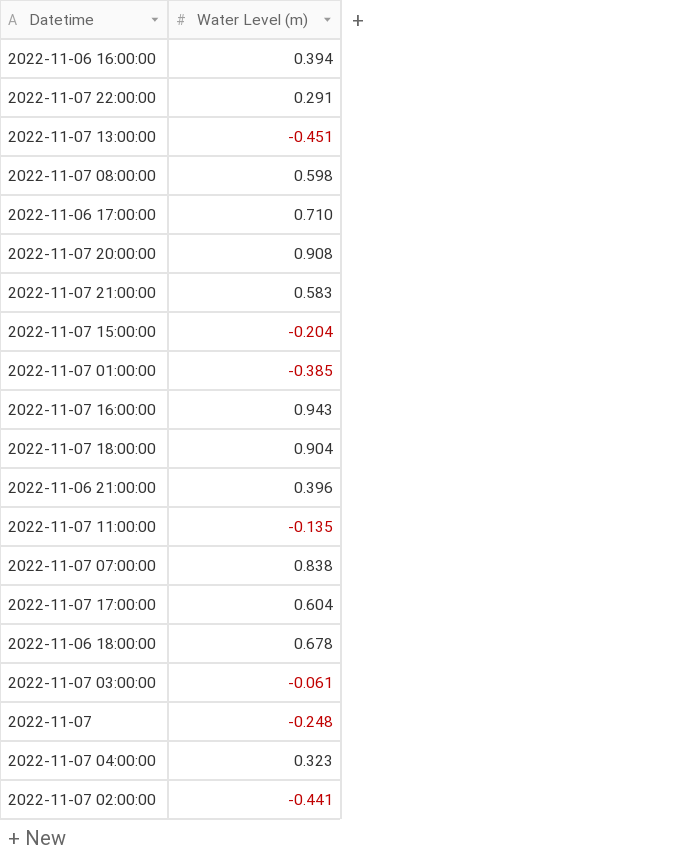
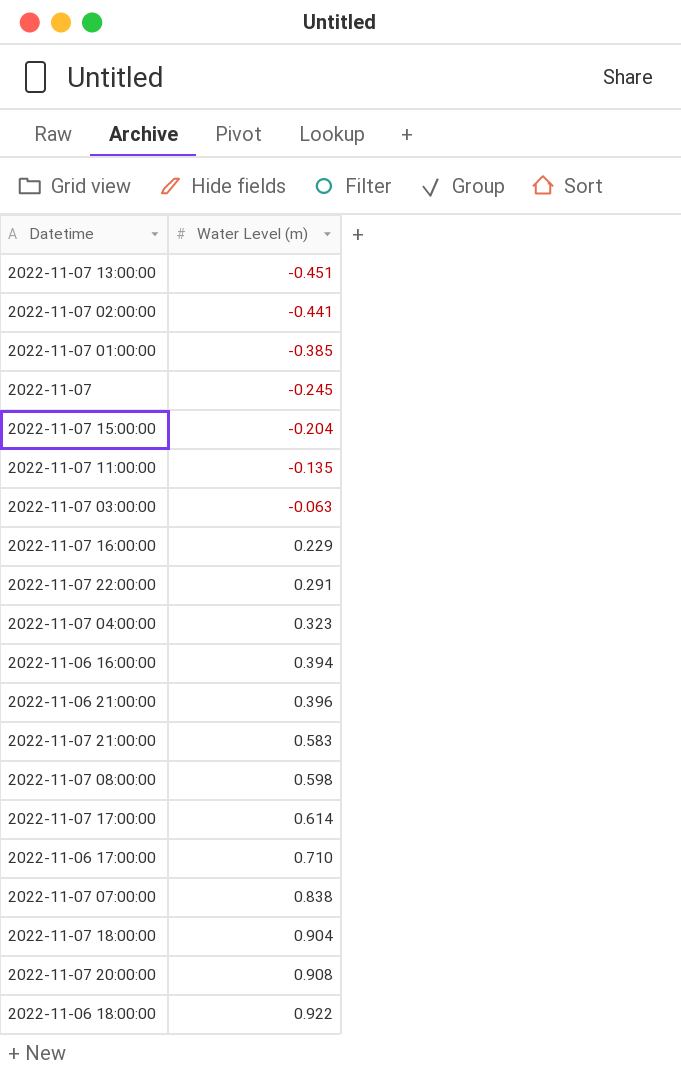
row order: none -> Water Level (m) ascending
2022-11-07 | Water Level (m): -0.248 -> -0.245
2022-11-07 03:00:00 | Water Level (m): -0.061 -> -0.063
2022-11-07 16:00:00 | Water Level (m): 0.943 -> 0.229
2022-11-07 17:00:00 | Water Level (m): 0.604 -> 0.614
2022-11-06 18:00:00 | Water Level (m): 0.678 -> 0.922

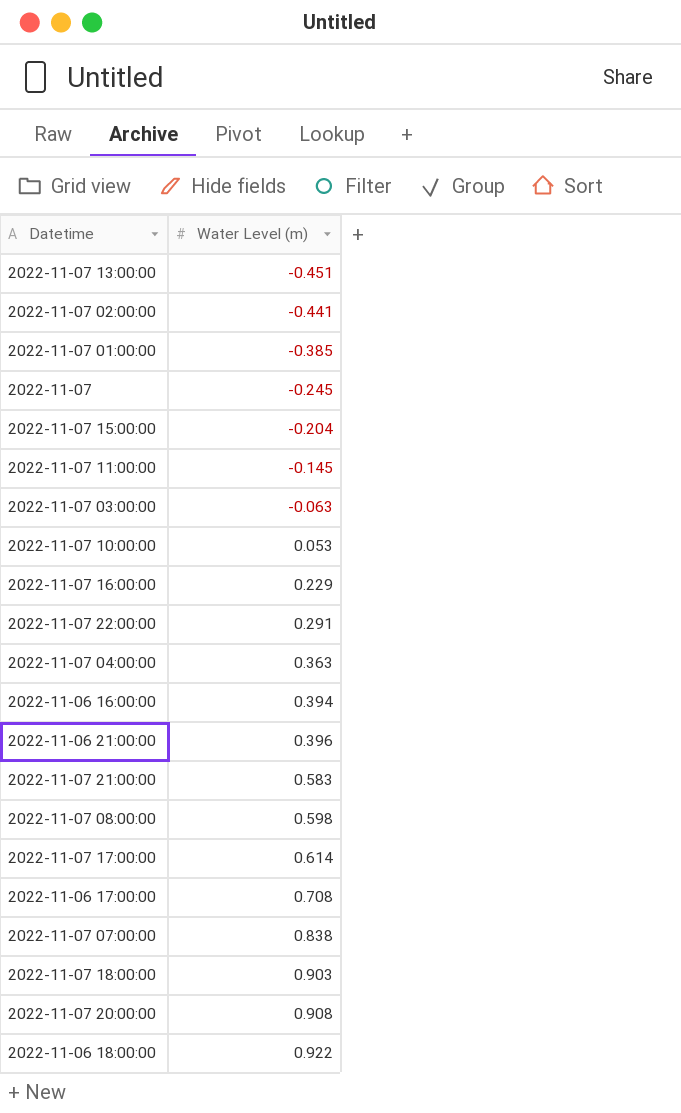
2022-11-07 11:00:00 | Water Level (m): -0.135 -> -0.145
row 2022-11-07 10:00:00: none -> 0.053
2022-11-07 04:00:00 | Water Level (m): 0.323 -> 0.363
2022-11-06 17:00:00 | Water Level (m): 0.710 -> 0.708
2022-11-07 18:00:00 | Water Level (m): 0.904 -> 0.903

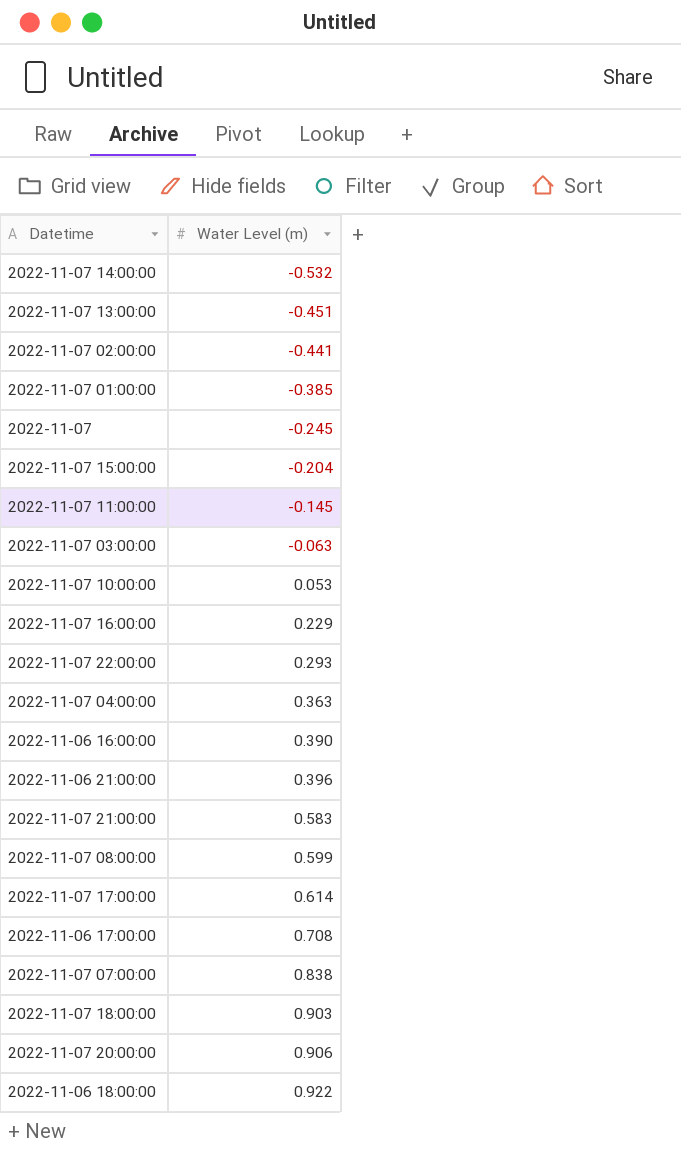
row 2022-11-07 14:00:00: none -> -0.532
2022-11-07 22:00:00 | Water Level (m): 0.291 -> 0.293
2022-11-06 16:00:00 | Water Level (m): 0.394 -> 0.390
2022-11-07 08:00:00 | Water Level (m): 0.598 -> 0.599
2022-11-07 20:00:00 | Water Level (m): 0.908 -> 0.906

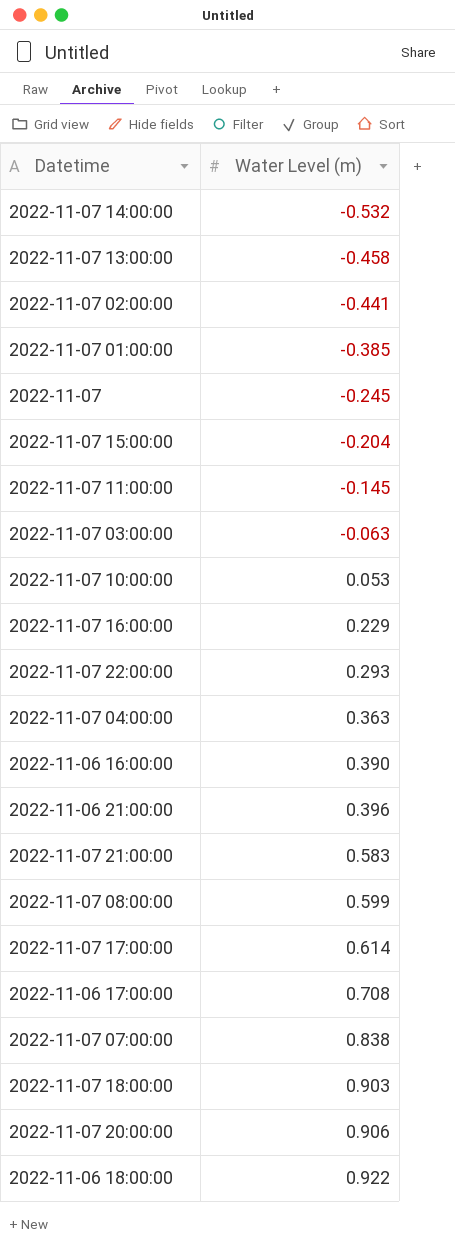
2022-11-07 13:00:00 | Water Level (m): -0.451 -> -0.458

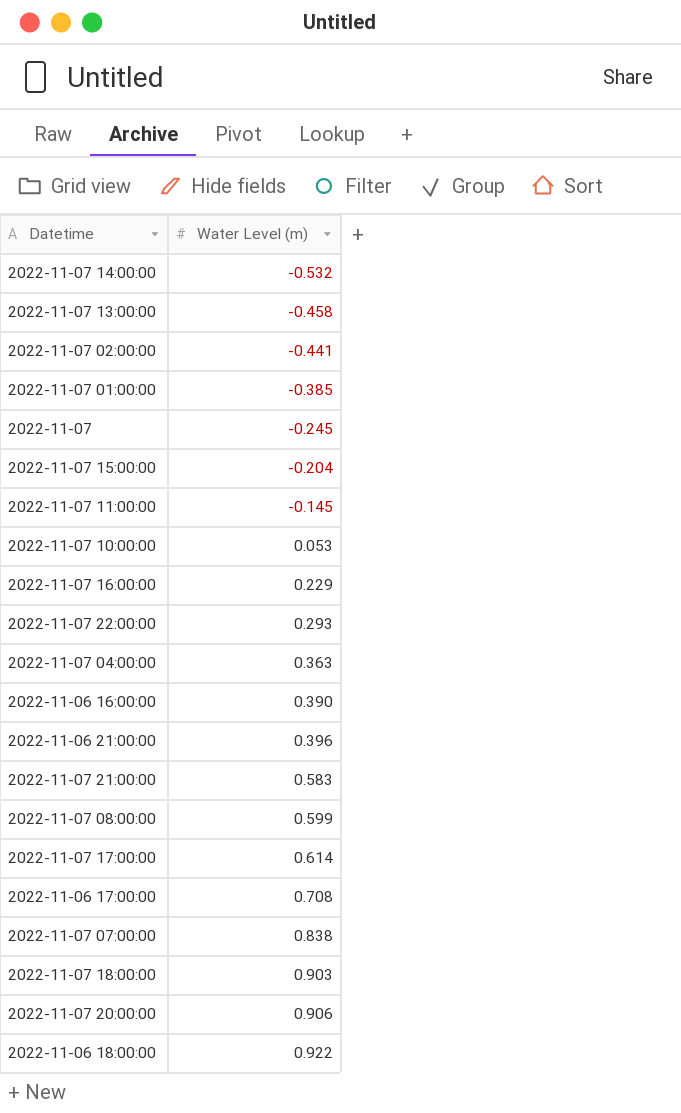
row 2022-11-07 03:00:00: -0.063 -> none

